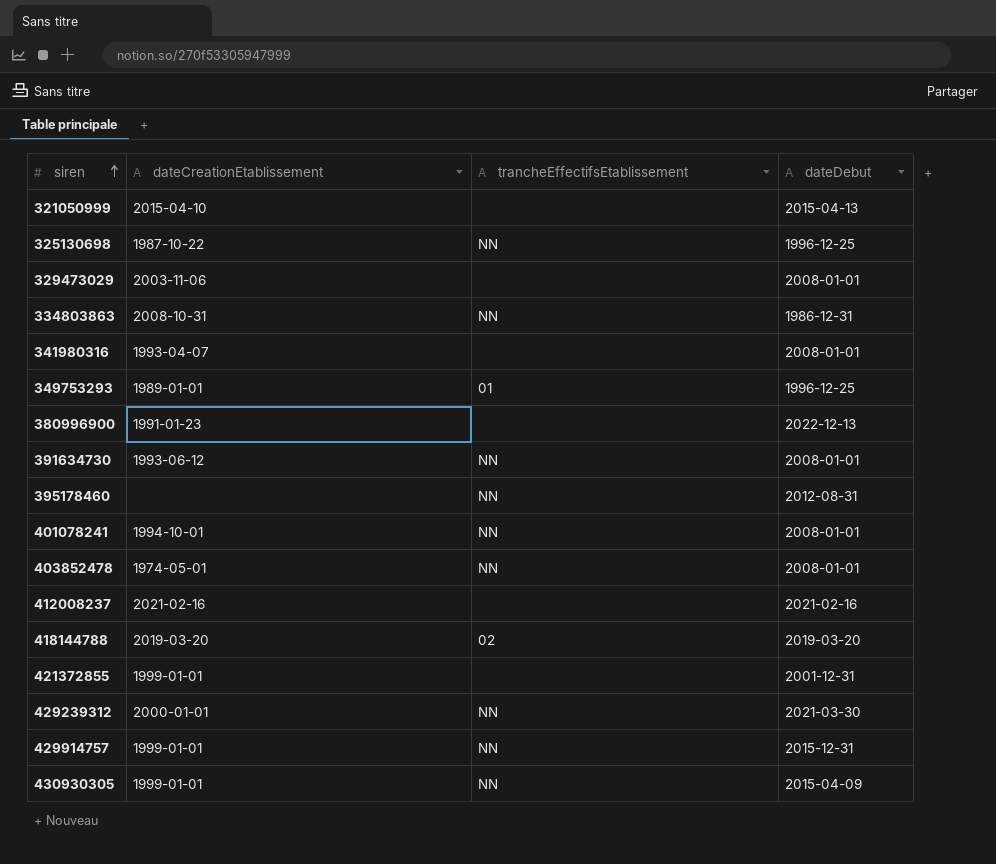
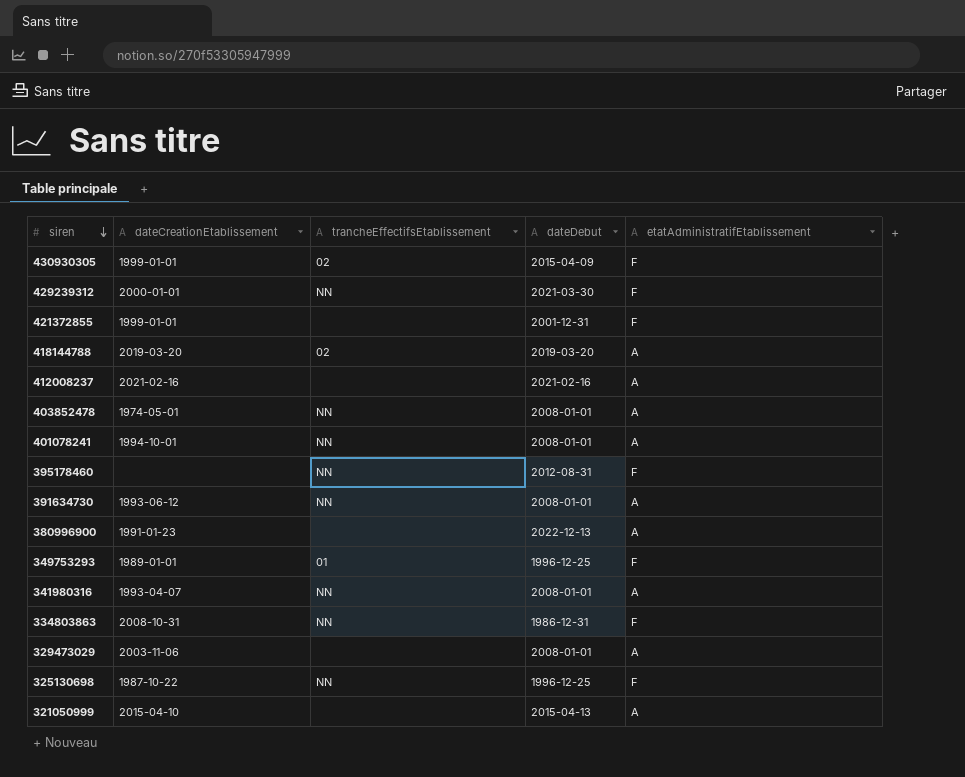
row order: siren ascending -> siren descending
column etatAdministratifEtablissement | position: none -> 5
row 429914757: 1999-01-01 | NN | 2015-12-31 -> none
430930305 | trancheEffectifsEtablissement: NN -> 02
341980316 | trancheEffectifsEtablissement: none -> NN

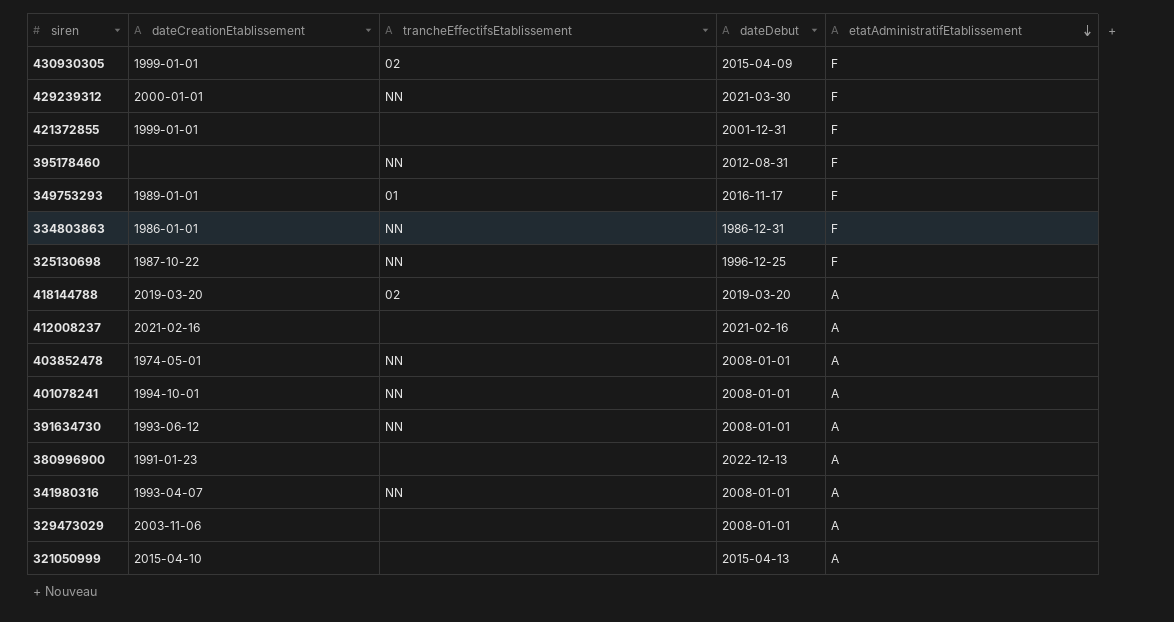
row order: siren descending -> etatAdministratifEtablissement descending
349753293 | dateDebut: 1996-12-25 -> 2016-11-17
334803863 | dateCreationEtablissement: 2008-10-31 -> 1986-01-01

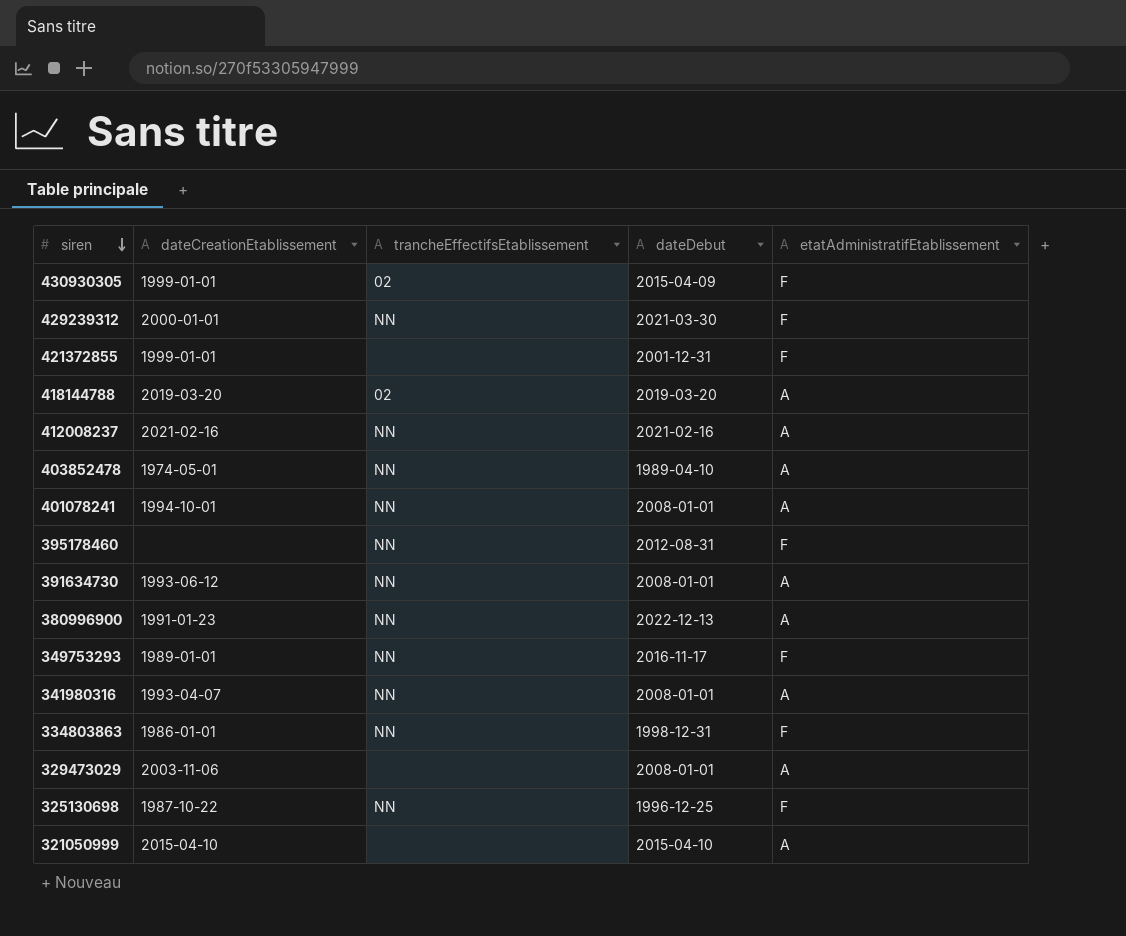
row order: etatAdministratifEtablissement descending -> siren descending
412008237 | trancheEffectifsEtablissement: none -> NN
403852478 | dateDebut: 2008-01-01 -> 1989-04-10
380996900 | trancheEffectifsEtablissement: none -> NN
349753293 | trancheEffectifsEtablissement: 01 -> NN
334803863 | dateDebut: 1986-12-31 -> 1998-12-31
321050999 | dateDebut: 2015-04-13 -> 2015-04-10

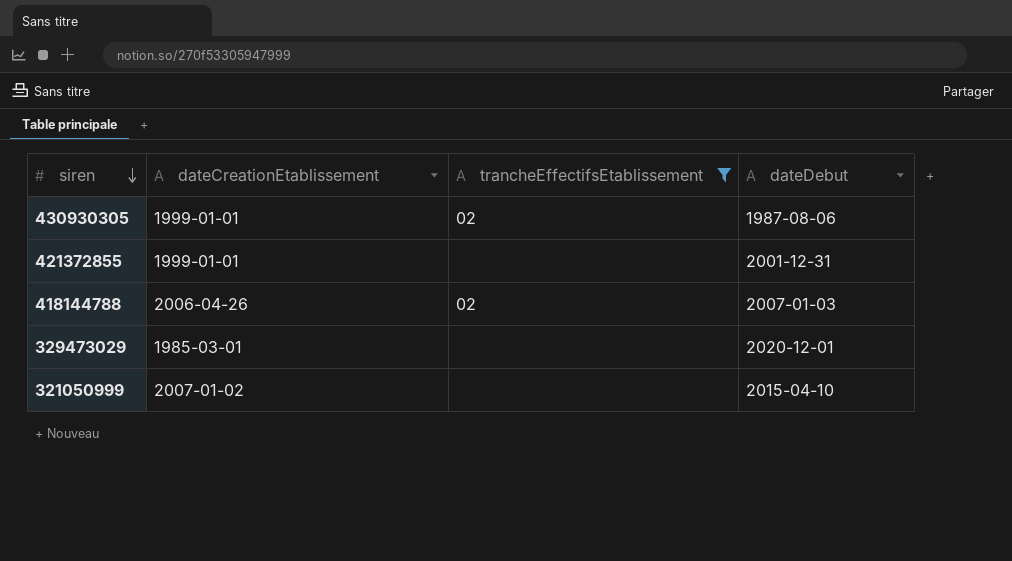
filter: none -> trancheEffectifsEtablissement != NN
column etatAdministratifEtablissement | position: 5 -> none
430930305 | dateDebut: 2015-04-09 -> 1987-08-06
418144788 | dateCreationEtablissement: 2019-03-20 -> 2006-04-26
418144788 | dateDebut: 2019-03-20 -> 2007-01-03
329473029 | dateCreationEtablissement: 2003-11-06 -> 1985-03-01
329473029 | dateDebut: 2008-01-01 -> 2020-12-01
321050999 | dateCreationEtablissement: 2015-04-10 -> 2007-01-02

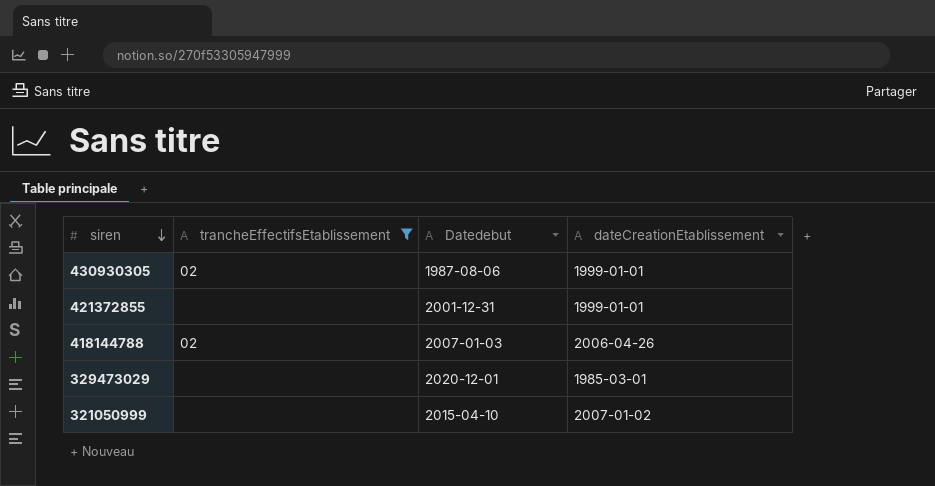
column name: dateDebut -> Datedebut
column dateCreationEtablissement | position: 2 -> 4

